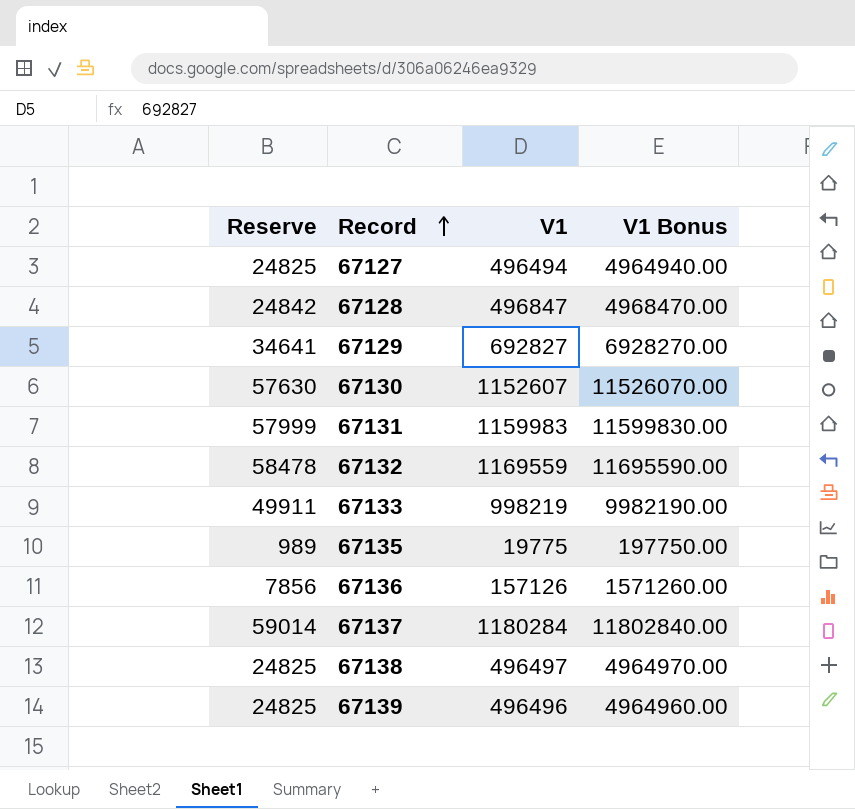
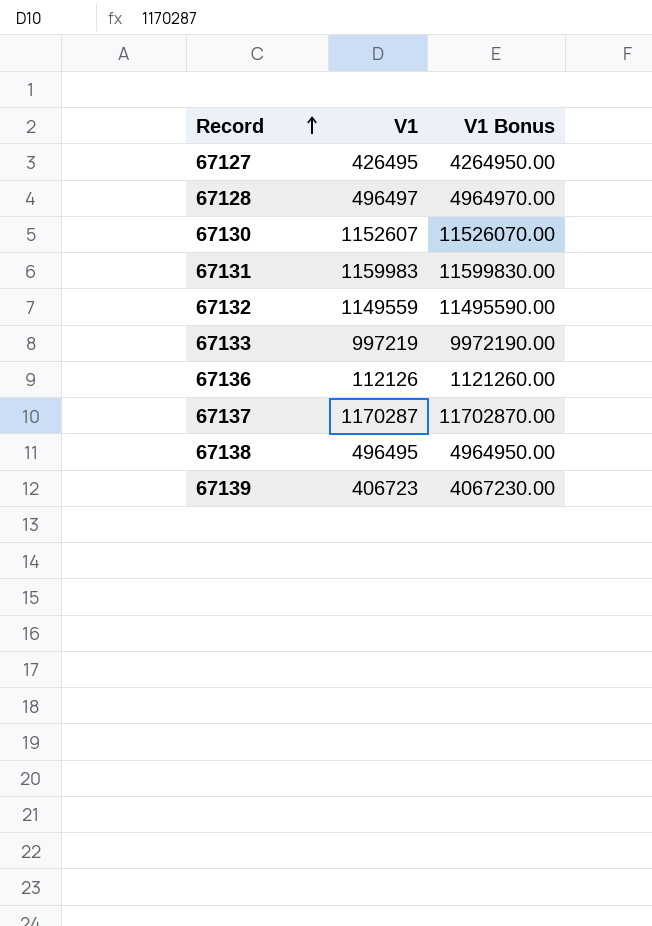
column Reserve | formula: [V1] * 0.05 -> none
row 67129: 34641 | 692827 | 6928270.00 -> none
row 67135: 989 | 19775 | 197750.00 -> none
67127 | V1: 496494 -> 426495
67127 | V1 Bonus: 4964940.00 -> 4264950.00
67128 | V1: 496847 -> 496497
67128 | V1 Bonus: 4968470.00 -> 4964970.00
67132 | V1: 1169559 -> 1149559
67132 | V1 Bonus: 11695590.00 -> 11495590.00
67133 | V1: 998219 -> 997219
67133 | V1 Bonus: 9982190.00 -> 9972190.00
67136 | V1: 157126 -> 112126
67136 | V1 Bonus: 1571260.00 -> 1121260.00
67137 | V1: 1180284 -> 1170287
67137 | V1 Bonus: 11802840.00 -> 11702870.00
67138 | V1: 496497 -> 496495
67138 | V1 Bonus: 4964970.00 -> 4964950.00
67139 | V1: 496496 -> 406723
67139 | V1 Bonus: 4964960.00 -> 4067230.00

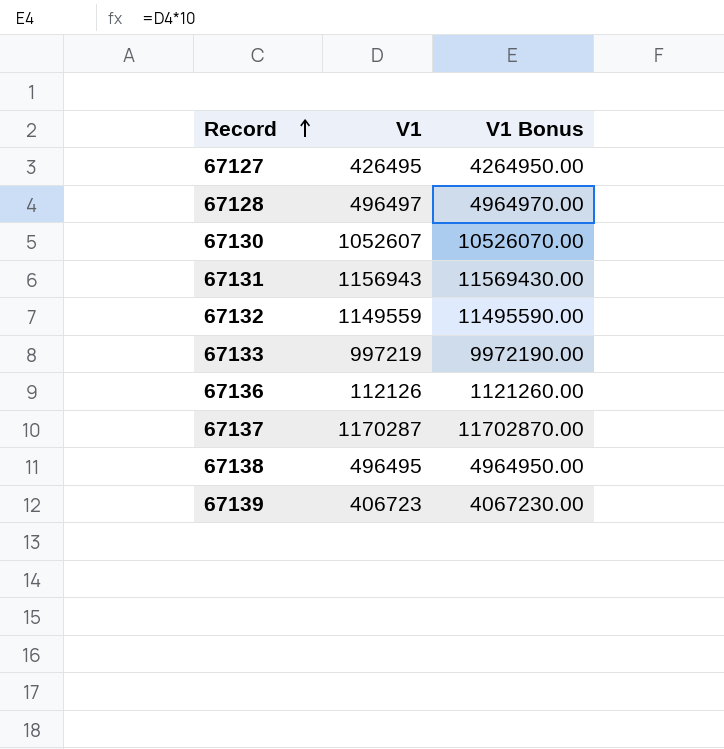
67130 | V1: 1152607 -> 1052607
67130 | V1 Bonus: 11526070.00 -> 10526070.00
67131 | V1: 1159983 -> 1156943
67131 | V1 Bonus: 11599830.00 -> 11569430.00

